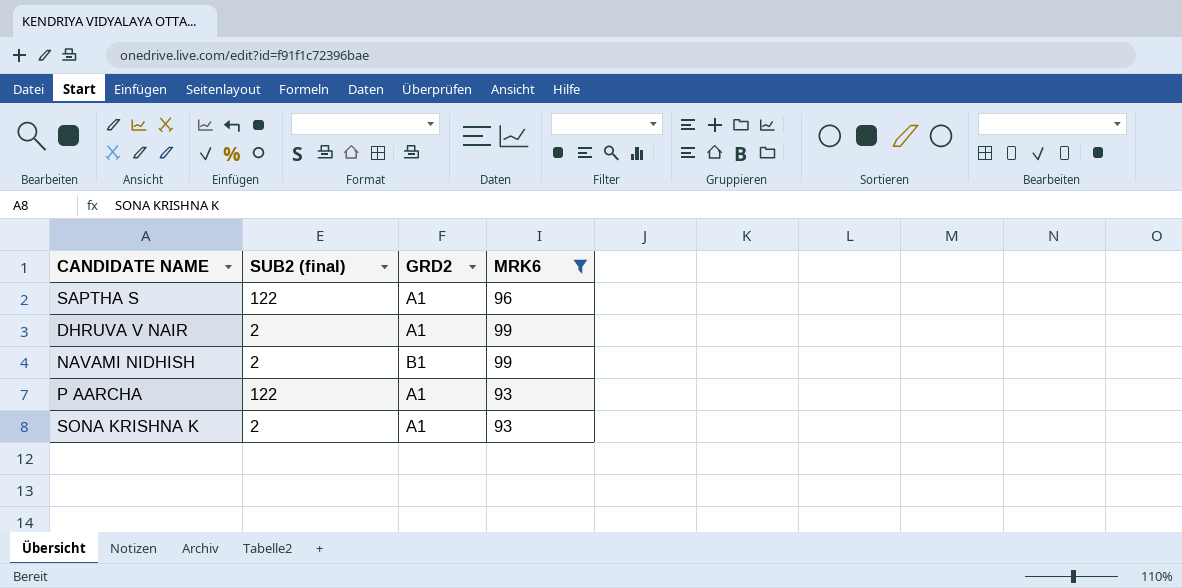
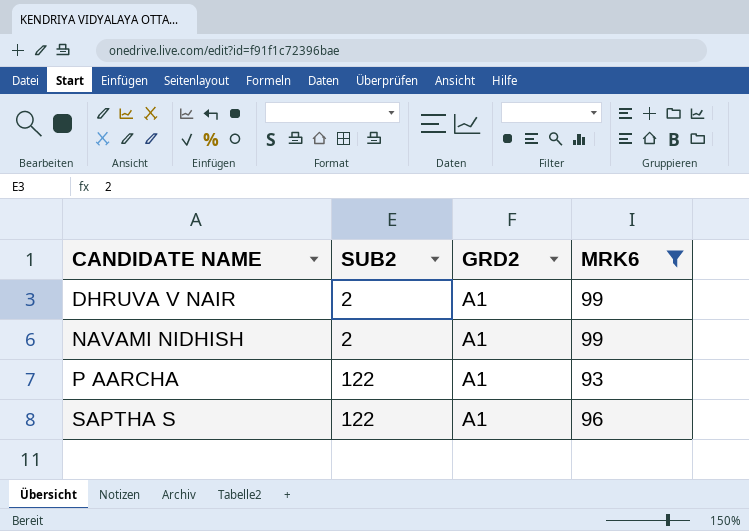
row order: none -> CANDIDATE NAME ascending
column name: SUB2 (final) -> SUB2
row SONA KRISHNA K: 2 | A1 | 93 -> none
NAVAMI NIDHISH | GRD2: B1 -> A1

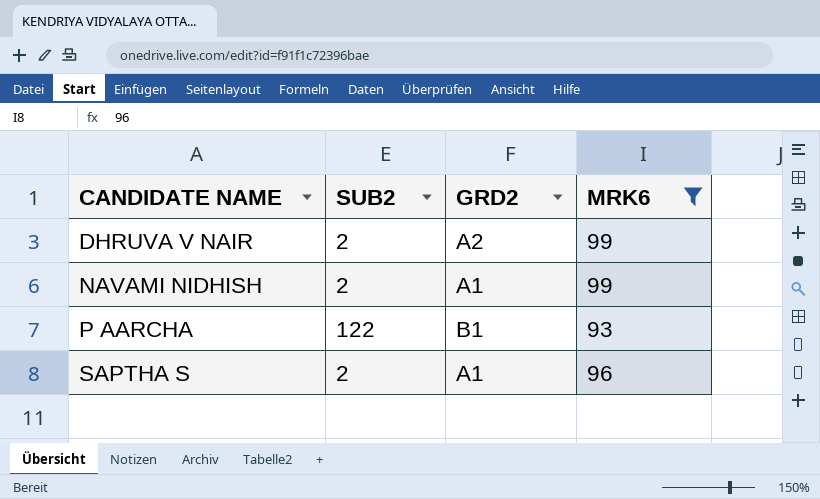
DHRUVA V NAIR | GRD2: A1 -> A2
P AARCHA | GRD2: A1 -> B1
SAPTHA S | SUB2: 122 -> 2

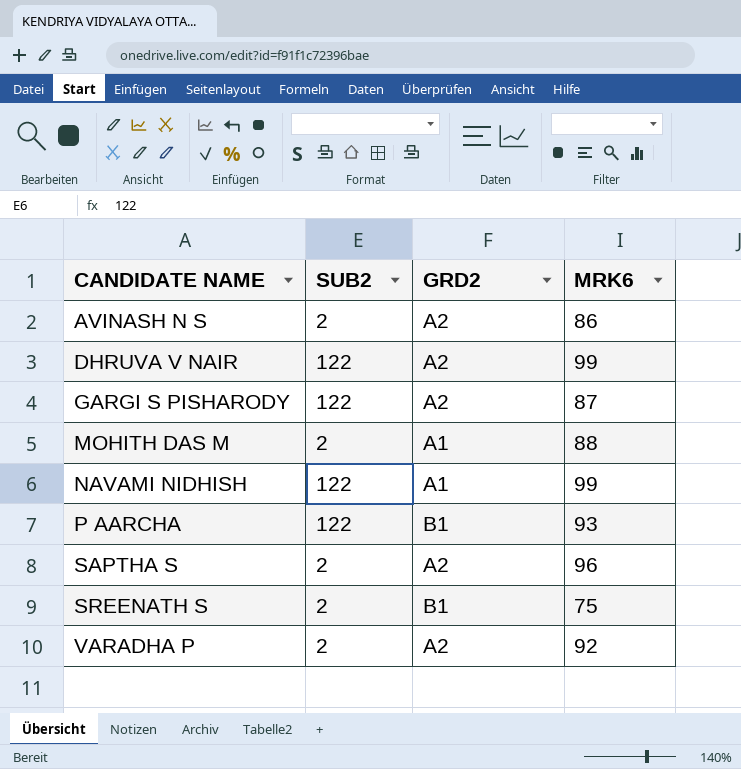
filter: MRK6 >= 93 -> none
DHRUVA V NAIR | SUB2: 2 -> 122
NAVAMI NIDHISH | SUB2: 2 -> 122
SAPTHA S | GRD2: A1 -> A2

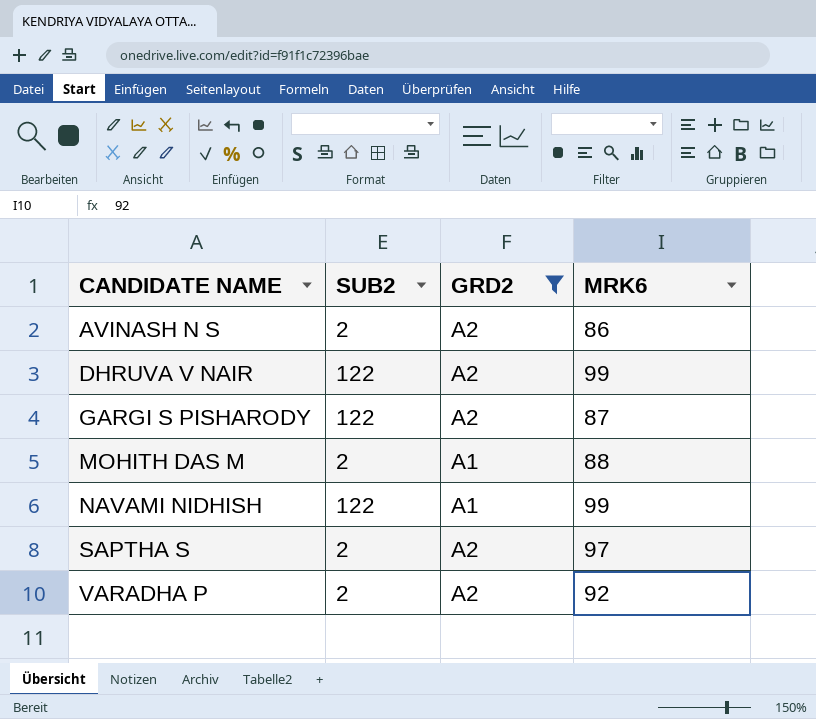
filter: none -> GRD2 != B1
SAPTHA S | MRK6: 96 -> 97

